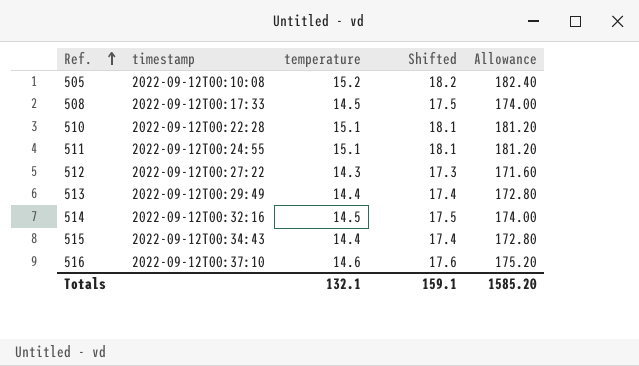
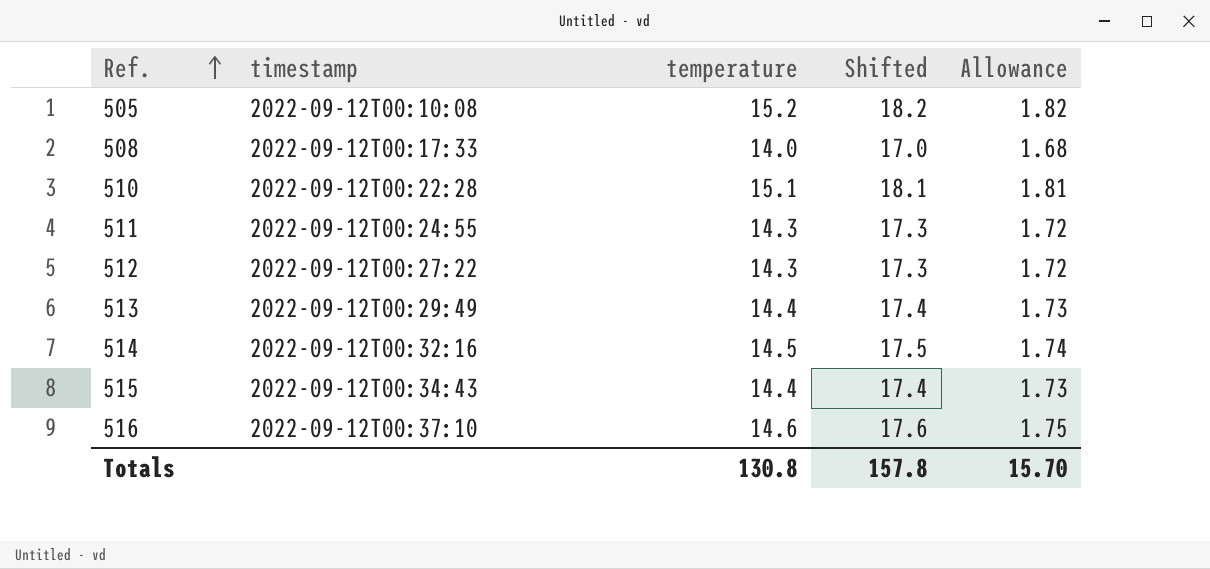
column Allowance | formula: [temperature] * 12 -> [temperature] * 0.12
508 | temperature: 14.5 -> 14.0
508 | Shifted: 17.5 -> 17.0
511 | temperature: 15.1 -> 14.3
511 | Shifted: 18.1 -> 17.3
Totals | temperature: 132.1 -> 130.8
Totals | Shifted: 159.1 -> 157.8
Totals | Allowance: 1585.20 -> 15.70

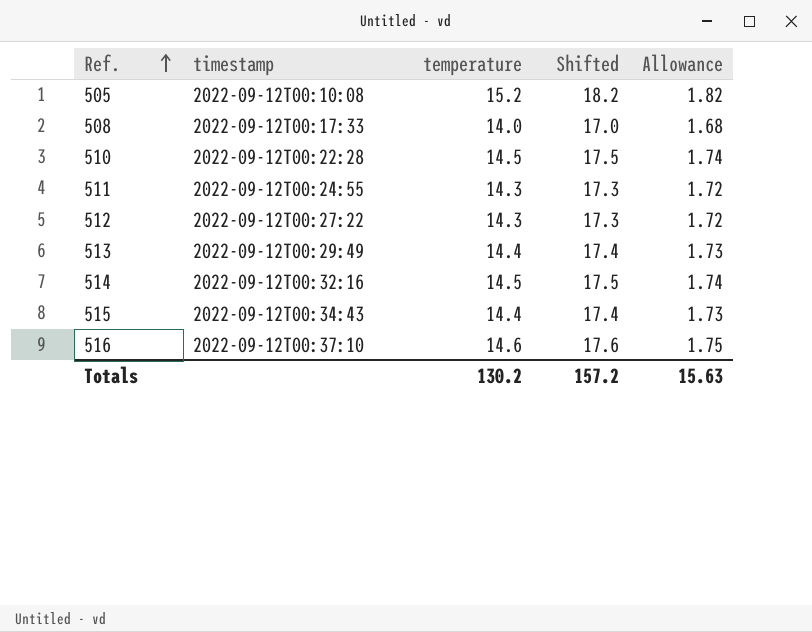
510 | temperature: 15.1 -> 14.5
510 | Shifted: 18.1 -> 17.5
510 | Allowance: 1.81 -> 1.74
Totals | temperature: 130.8 -> 130.2
Totals | Shifted: 157.8 -> 157.2
Totals | Allowance: 15.70 -> 15.63

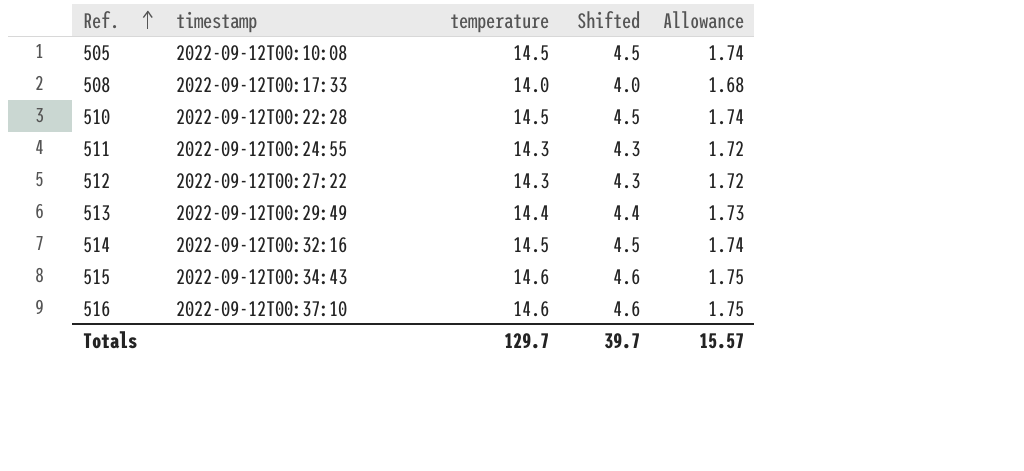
column Shifted | formula: [temperature] + 3 -> [temperature] - 10
505 | temperature: 15.2 -> 14.5
505 | Allowance: 1.82 -> 1.74
515 | temperature: 14.4 -> 14.6
515 | Allowance: 1.73 -> 1.75
Totals | temperature: 130.2 -> 129.7
Totals | Shifted: 157.2 -> 39.7
Totals | Allowance: 15.63 -> 15.57

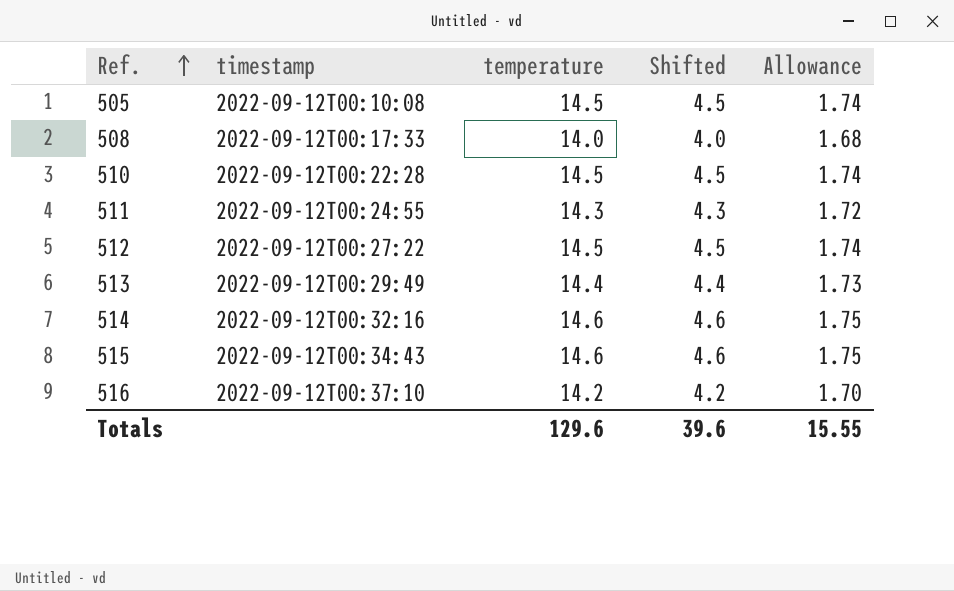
512 | temperature: 14.3 -> 14.5
512 | Shifted: 4.3 -> 4.5
512 | Allowance: 1.72 -> 1.74
514 | temperature: 14.5 -> 14.6
514 | Shifted: 4.5 -> 4.6
514 | Allowance: 1.74 -> 1.75
516 | temperature: 14.6 -> 14.2
516 | Shifted: 4.6 -> 4.2
516 | Allowance: 1.75 -> 1.70
Totals | temperature: 129.7 -> 129.6
Totals | Shifted: 39.7 -> 39.6
Totals | Allowance: 15.57 -> 15.55

